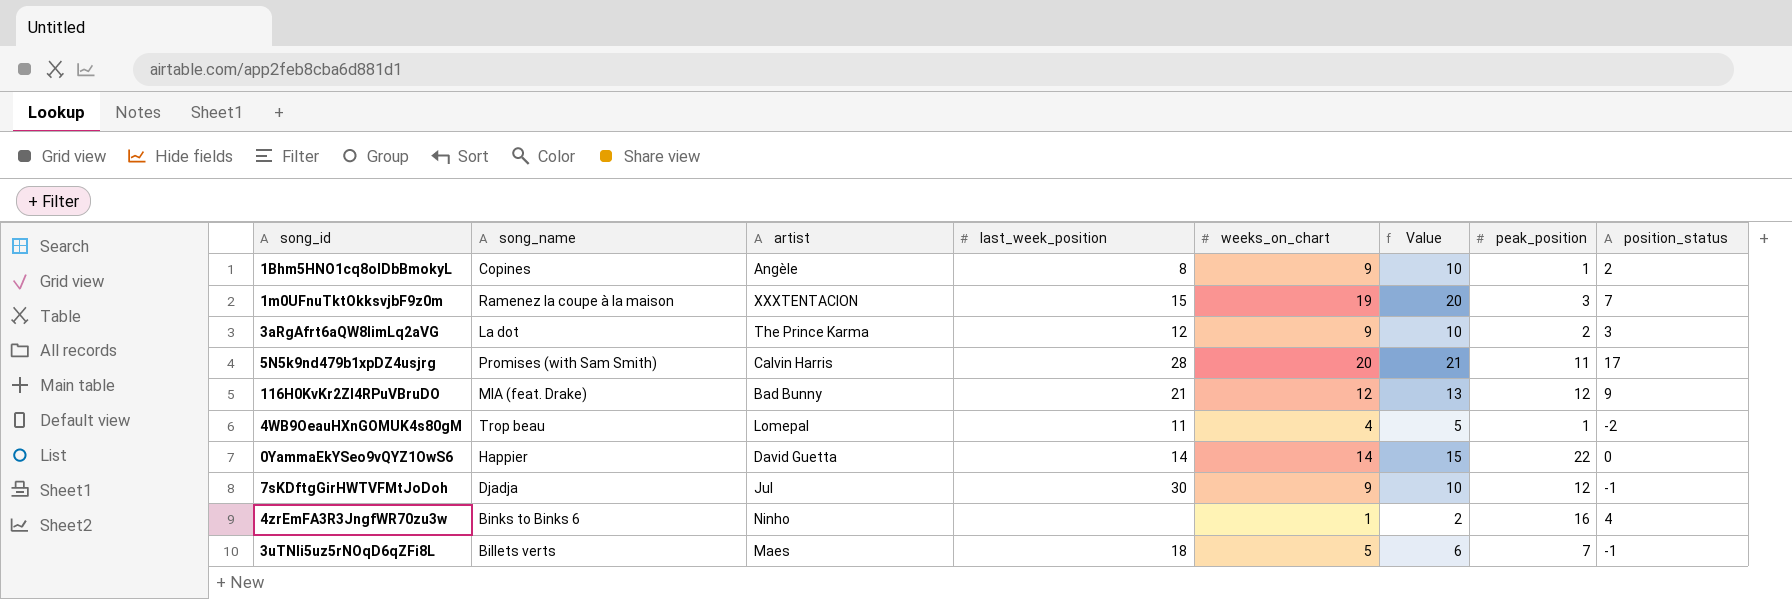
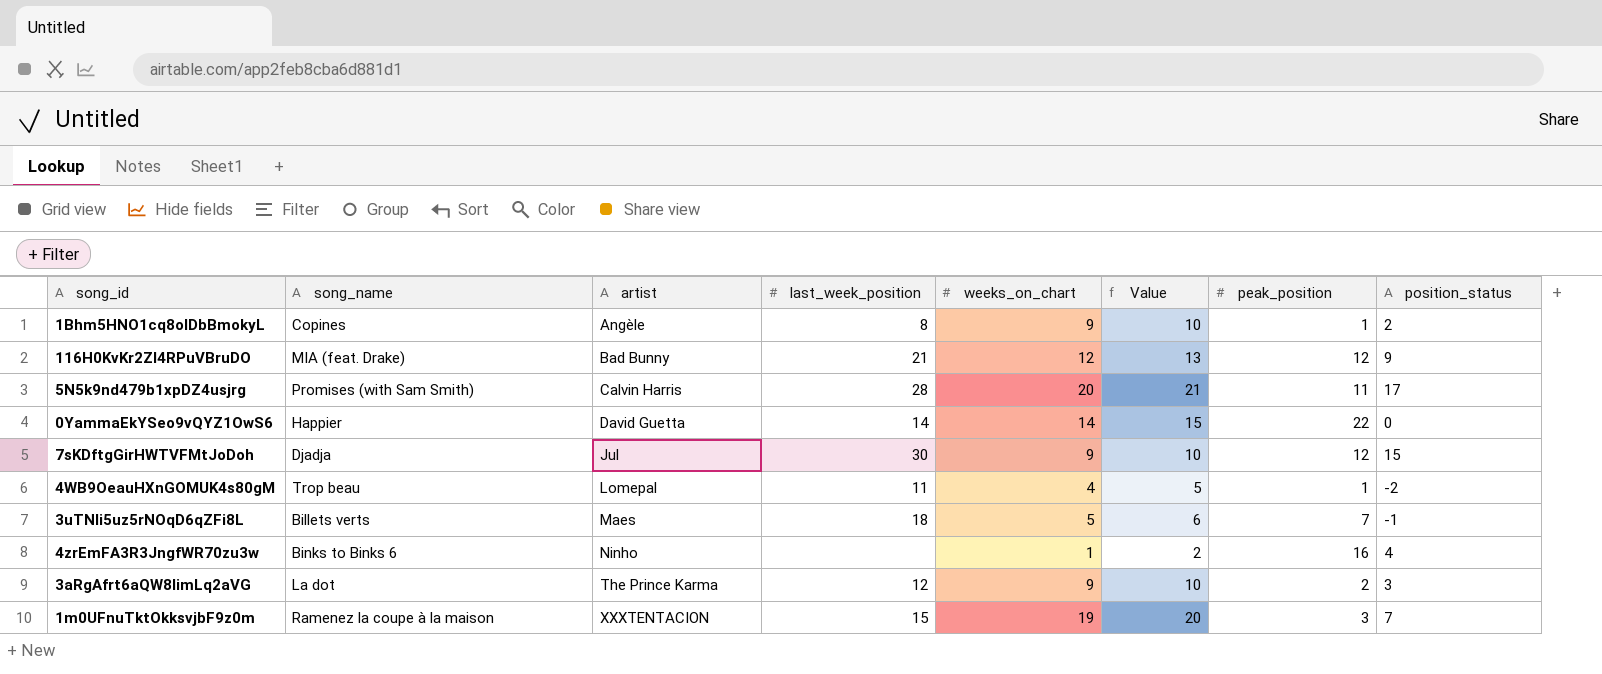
row order: none -> artist ascending
7sKDftgGirHWTVFMtJoDoh | position_status: -1 -> 15

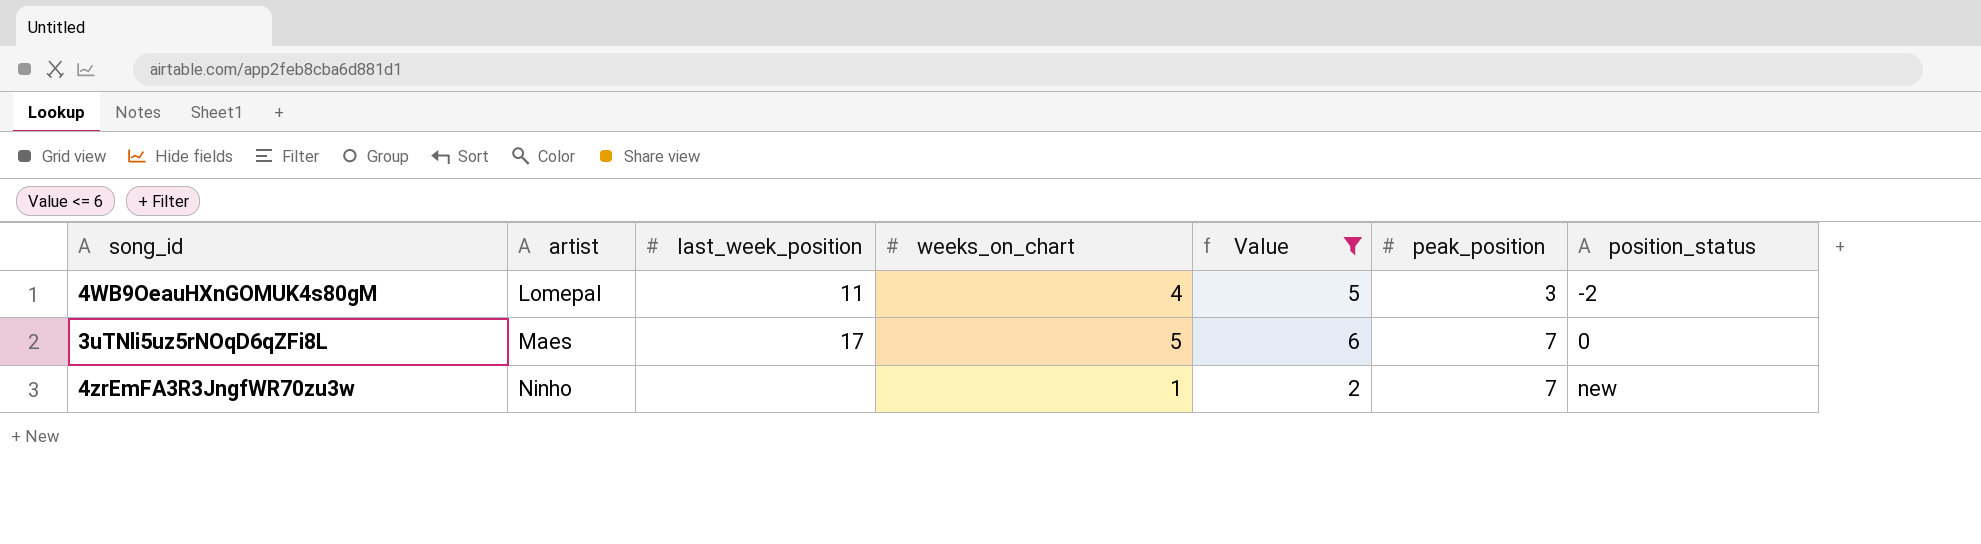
filter: none -> Value <= 6
column song_name | position: 2 -> none
4WB9OeauHXnGOMUK4s80gM | peak_position: 1 -> 3
3uTNli5uz5rNOqD6qZFi8L | last_week_position: 18 -> 17
3uTNli5uz5rNOqD6qZFi8L | position_status: -1 -> 0
4zrEmFA3R3JngfWR70zu3w | peak_position: 16 -> 7
4zrEmFA3R3JngfWR70zu3w | position_status: 4 -> new

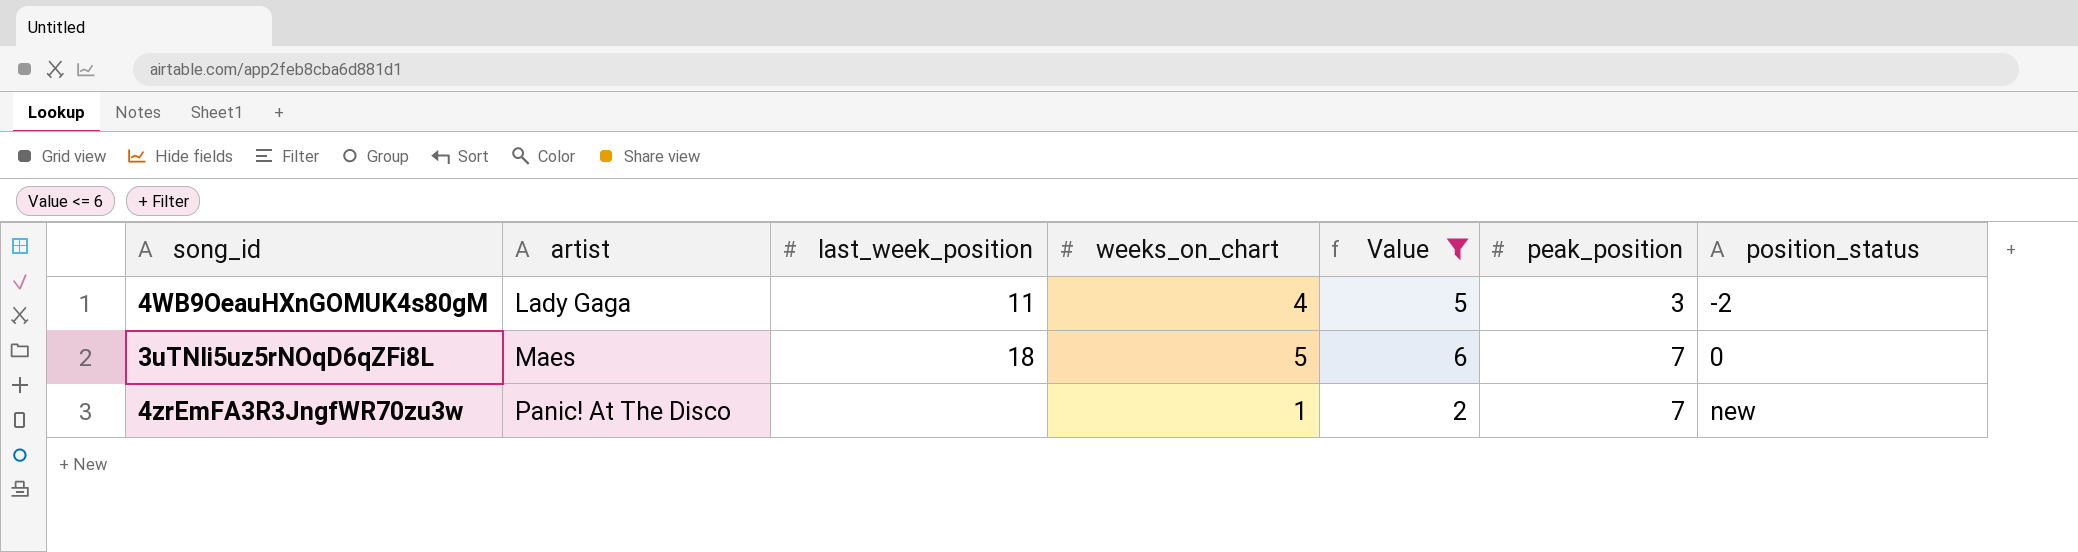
4WB9OeauHXnGOMUK4s80gM | artist: Lomepal -> Lady Gaga
3uTNli5uz5rNOqD6qZFi8L | last_week_position: 17 -> 18
4zrEmFA3R3JngfWR70zu3w | artist: Ninho -> Panic! At The Disco

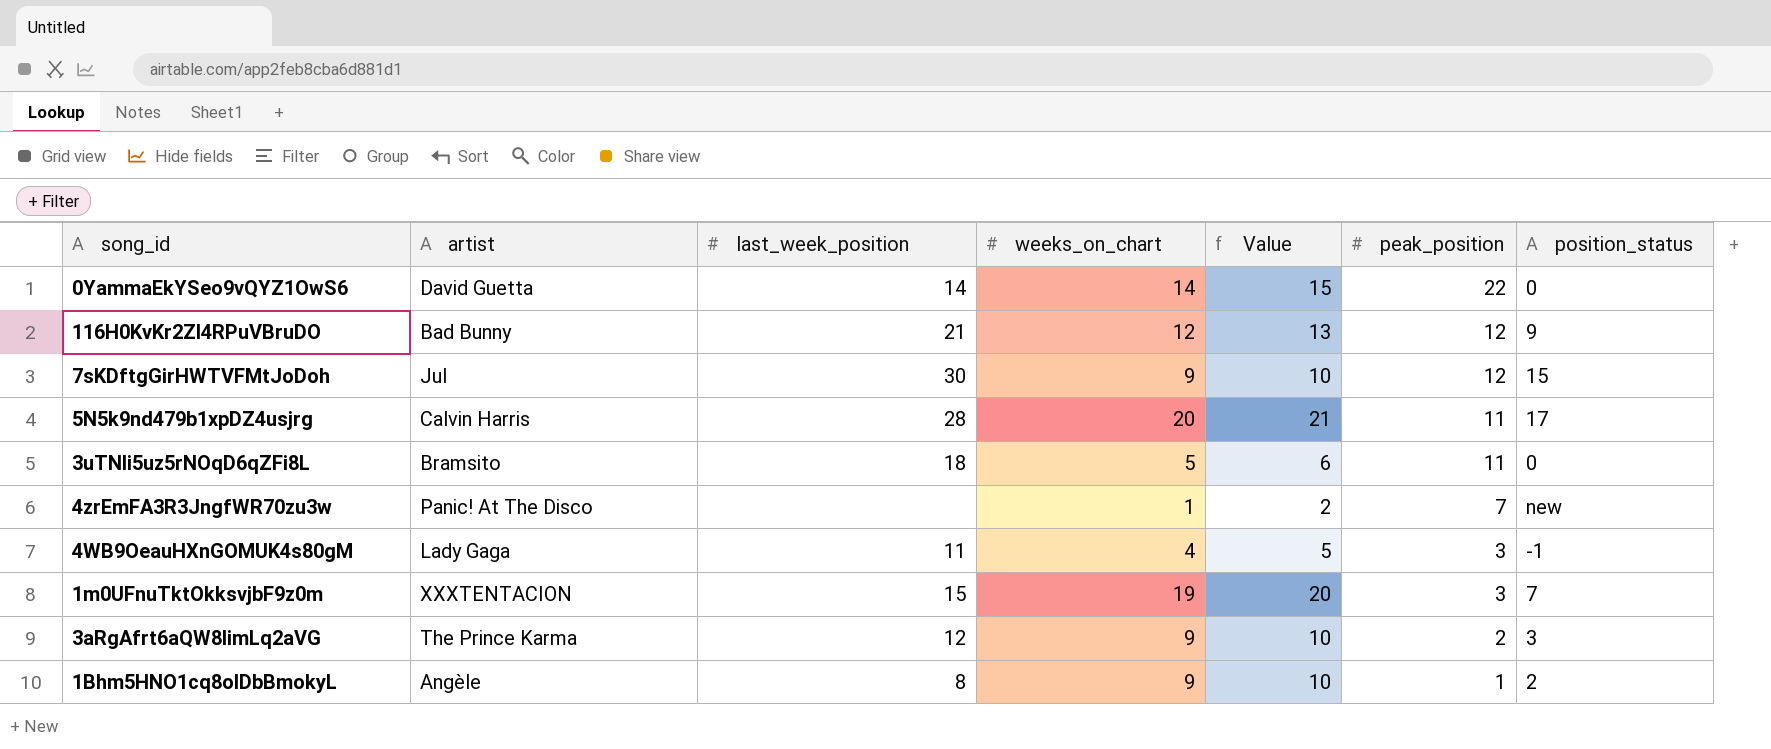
filter: Value <= 6 -> none
row order: artist ascending -> peak_position descending
3uTNli5uz5rNOqD6qZFi8L | artist: Maes -> Bramsito
3uTNli5uz5rNOqD6qZFi8L | peak_position: 7 -> 11
4WB9OeauHXnGOMUK4s80gM | position_status: -2 -> -1

